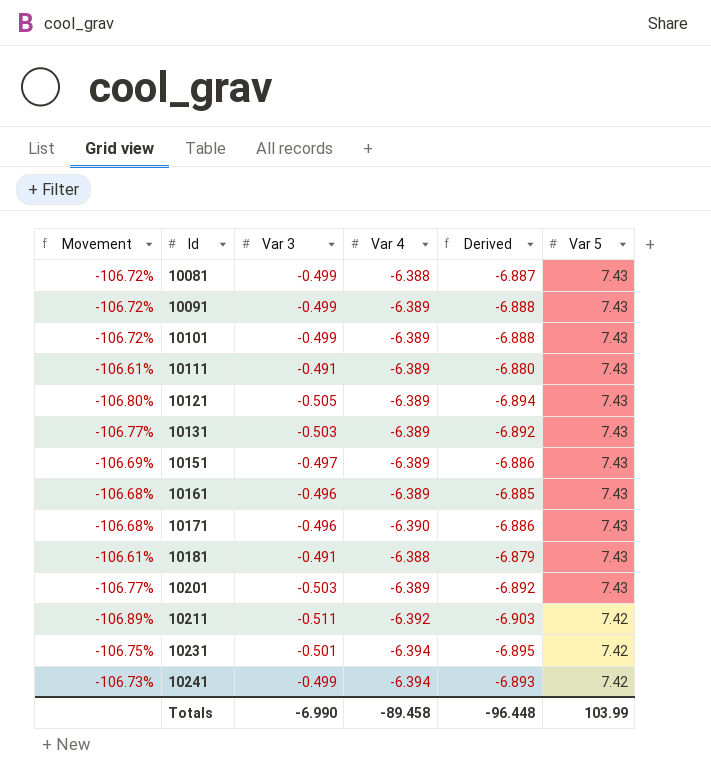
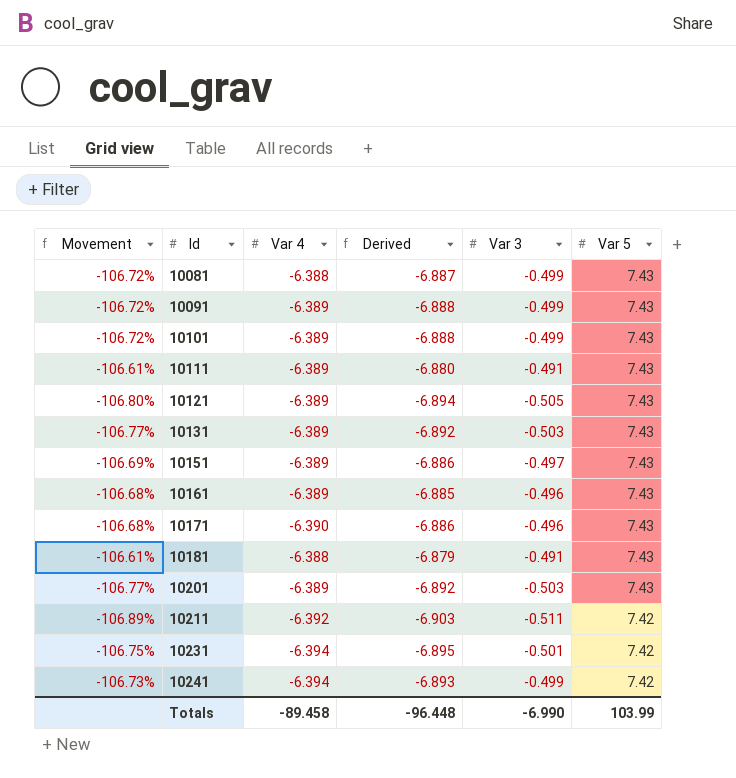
column Var 3 | position: 3 -> 5

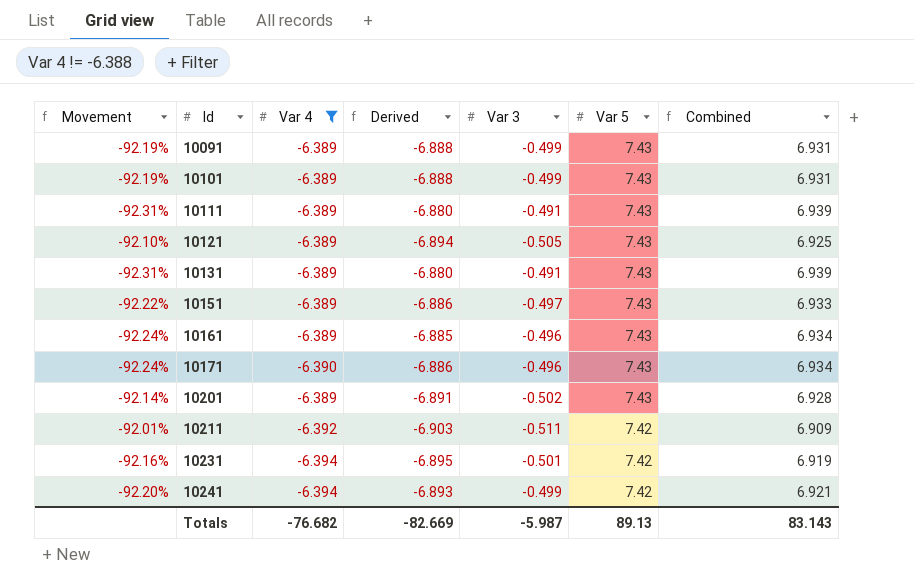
filter: none -> Var 4 != -6.388
column Movement | formula: ([Var 3] - [Var 5]) / [Var 5] -> ([Var 3] - [Var 4]) / [Var 4]
column Combined | formula: none -> [Var 3] + [Var 5]
10131 | Derived: -6.892 -> -6.880
10131 | Var 3: -0.503 -> -0.491
10201 | Derived: -6.892 -> -6.891
10201 | Var 3: -0.503 -> -0.502
Totals | Var 4: -89.458 -> -76.682
Totals | Derived: -96.448 -> -82.669
Totals | Var 3: -6.990 -> -5.987
Totals | Var 5: 103.99 -> 89.13

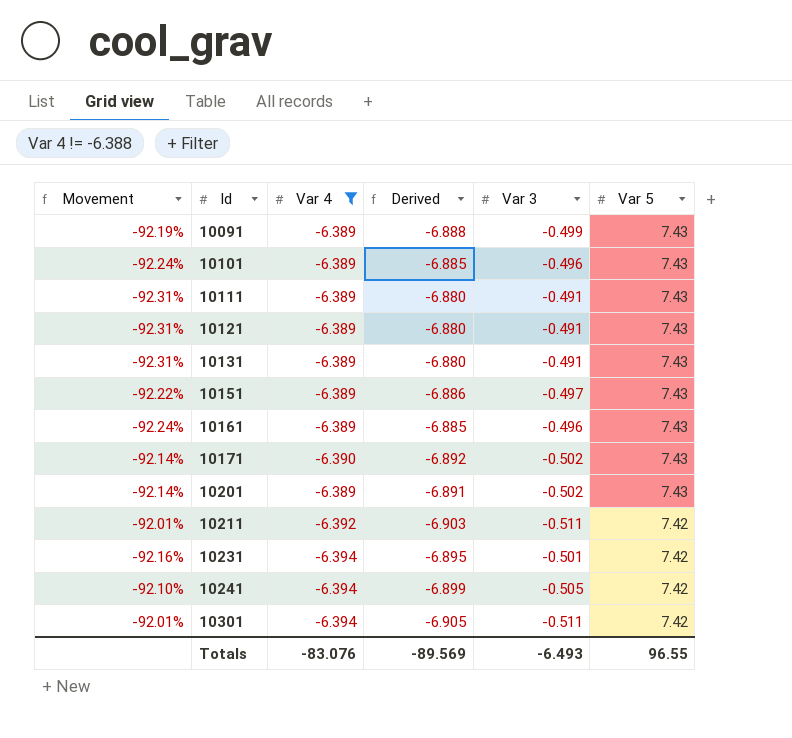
column Combined | formula: [Var 3] + [Var 5] -> none
10101 | Movement: -92.19% -> -92.24%
10101 | Derived: -6.888 -> -6.885
10101 | Var 3: -0.499 -> -0.496
10121 | Movement: -92.10% -> -92.31%
10121 | Derived: -6.894 -> -6.880
10121 | Var 3: -0.505 -> -0.491
10171 | Movement: -92.24% -> -92.14%
10171 | Derived: -6.886 -> -6.892
10171 | Var 3: -0.496 -> -0.502
10241 | Movement: -92.20% -> -92.10%
10241 | Derived: -6.893 -> -6.899
10241 | Var 3: -0.499 -> -0.505
row 10301: none -> -92.01% | -6.394 | -6.905 | -0.511 | 7.42
Totals | Var 4: -76.682 -> -83.076
Totals | Derived: -82.669 -> -89.569
Totals | Var 3: -5.987 -> -6.493
Totals | Var 5: 89.13 -> 96.55

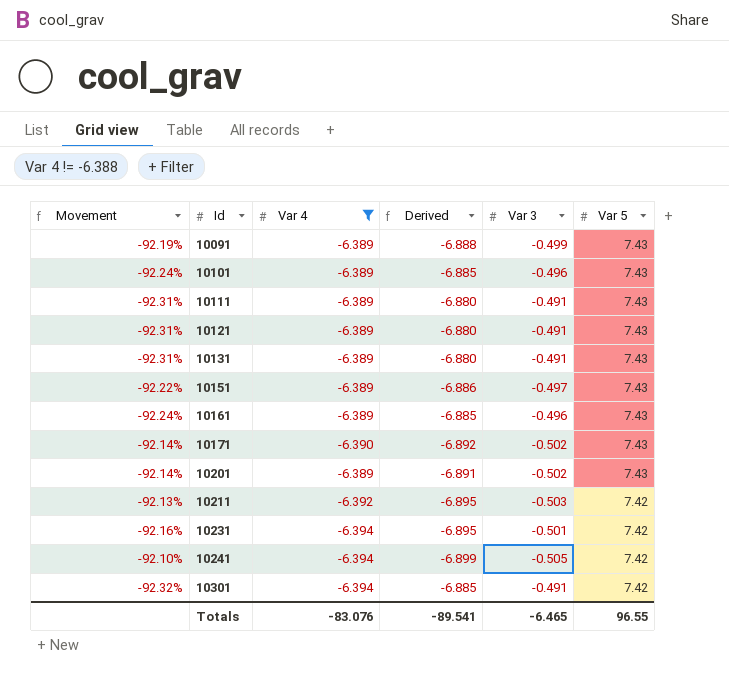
10211 | Movement: -92.01% -> -92.13%
10211 | Derived: -6.903 -> -6.895
10211 | Var 3: -0.511 -> -0.503
10301 | Movement: -92.01% -> -92.32%
10301 | Derived: -6.905 -> -6.885
10301 | Var 3: -0.511 -> -0.491
Totals | Derived: -89.569 -> -89.541
Totals | Var 3: -6.493 -> -6.465

